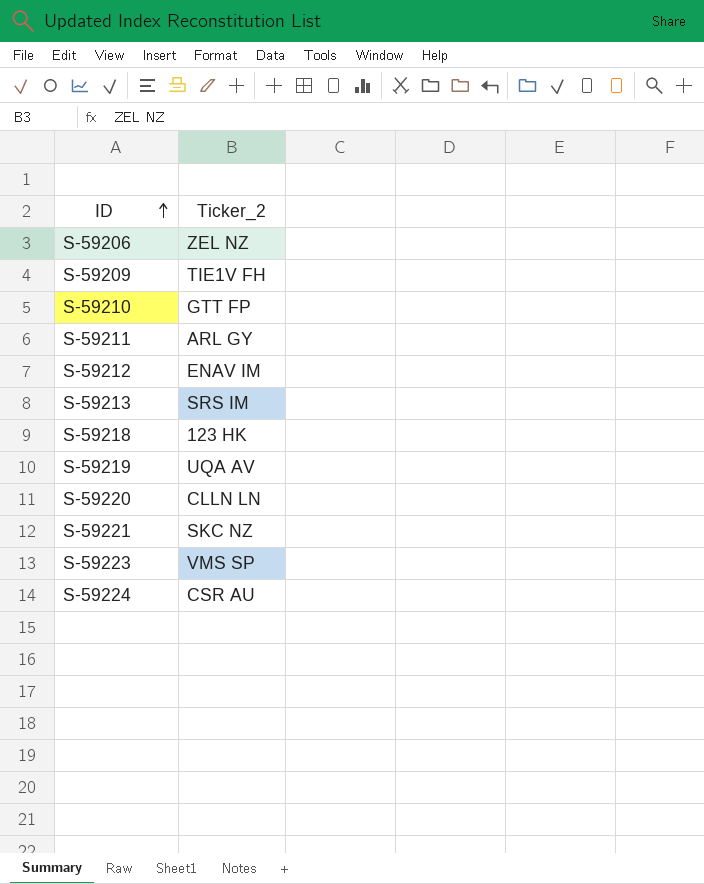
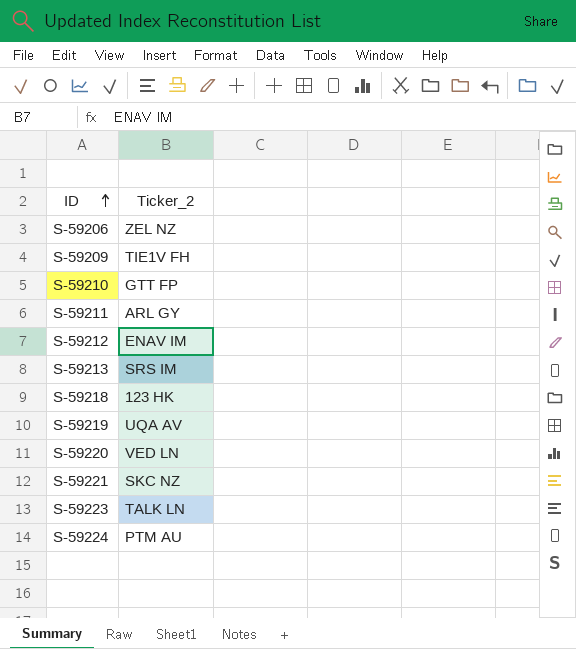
S-59220 | Ticker_2: CLLN LN -> VED LN
S-59223 | Ticker_2: VMS SP -> TALK LN
S-59224 | Ticker_2: CSR AU -> PTM AU

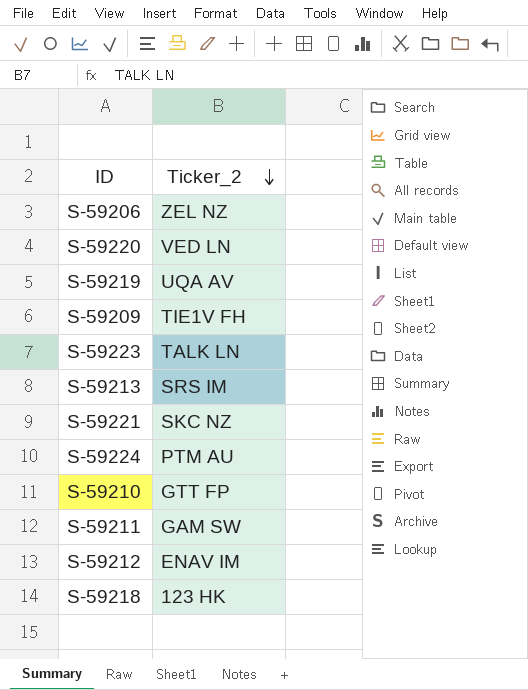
row order: ID ascending -> Ticker_2 descending
S-59211 | Ticker_2: ARL GY -> GAM SW

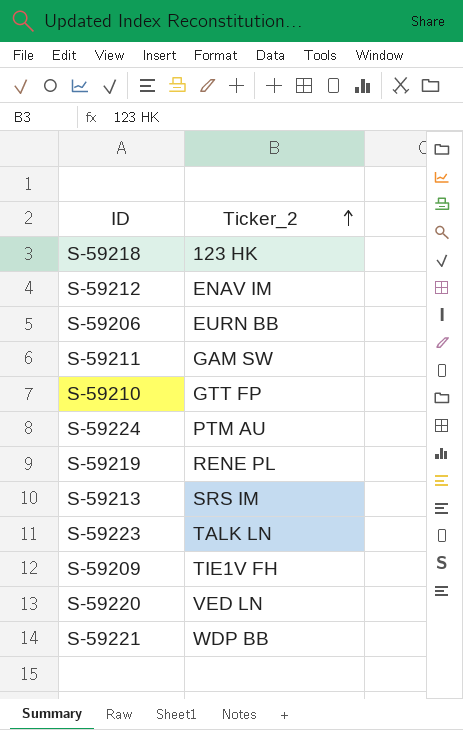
row order: Ticker_2 descending -> Ticker_2 ascending
S-59206 | Ticker_2: ZEL NZ -> EURN BB
S-59219 | Ticker_2: UQA AV -> RENE PL
S-59221 | Ticker_2: SKC NZ -> WDP BB

